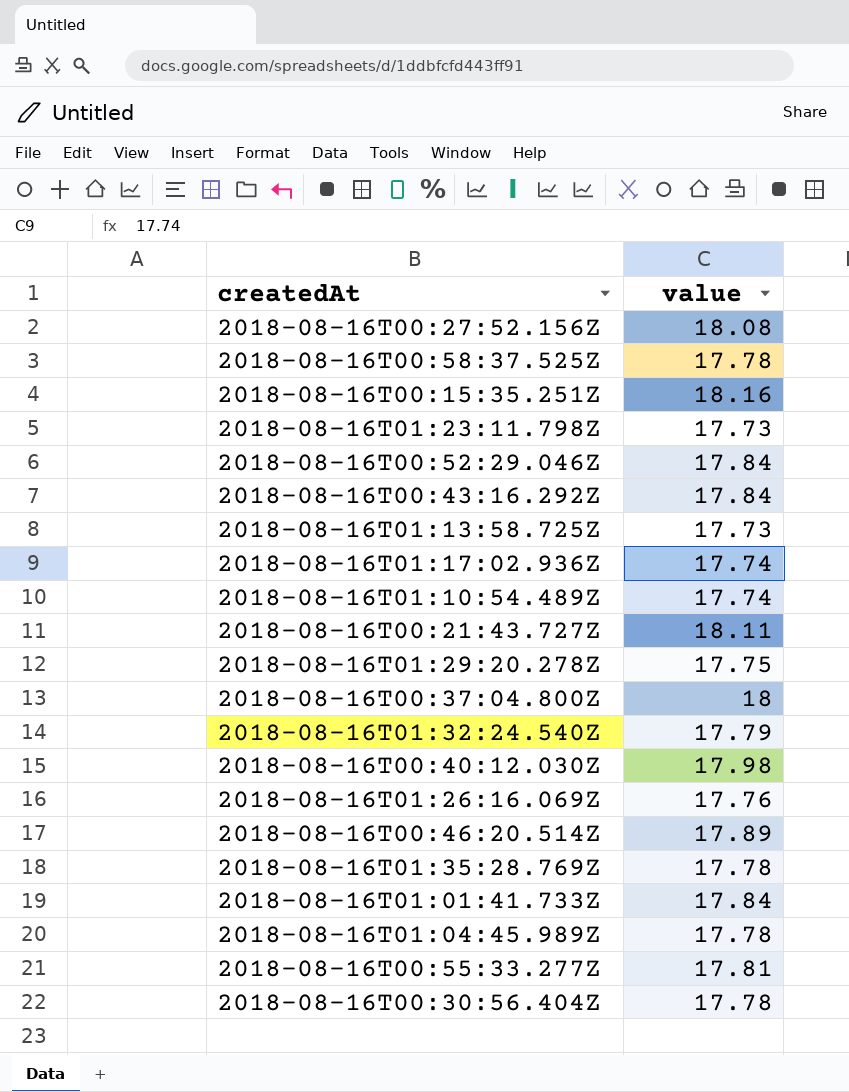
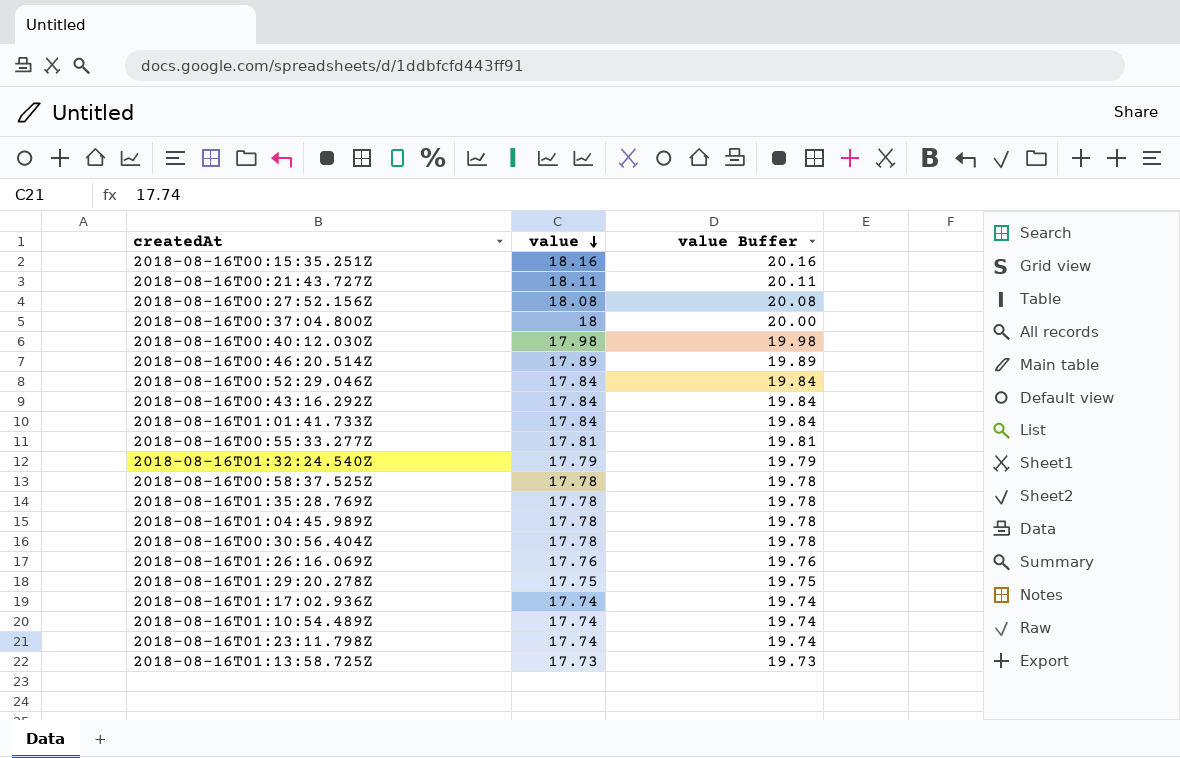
row order: none -> value descending
column value Buffer | formula: none -> [value] + 2
2018-08-16T01:23:11.798Z | value: 17.73 -> 17.74

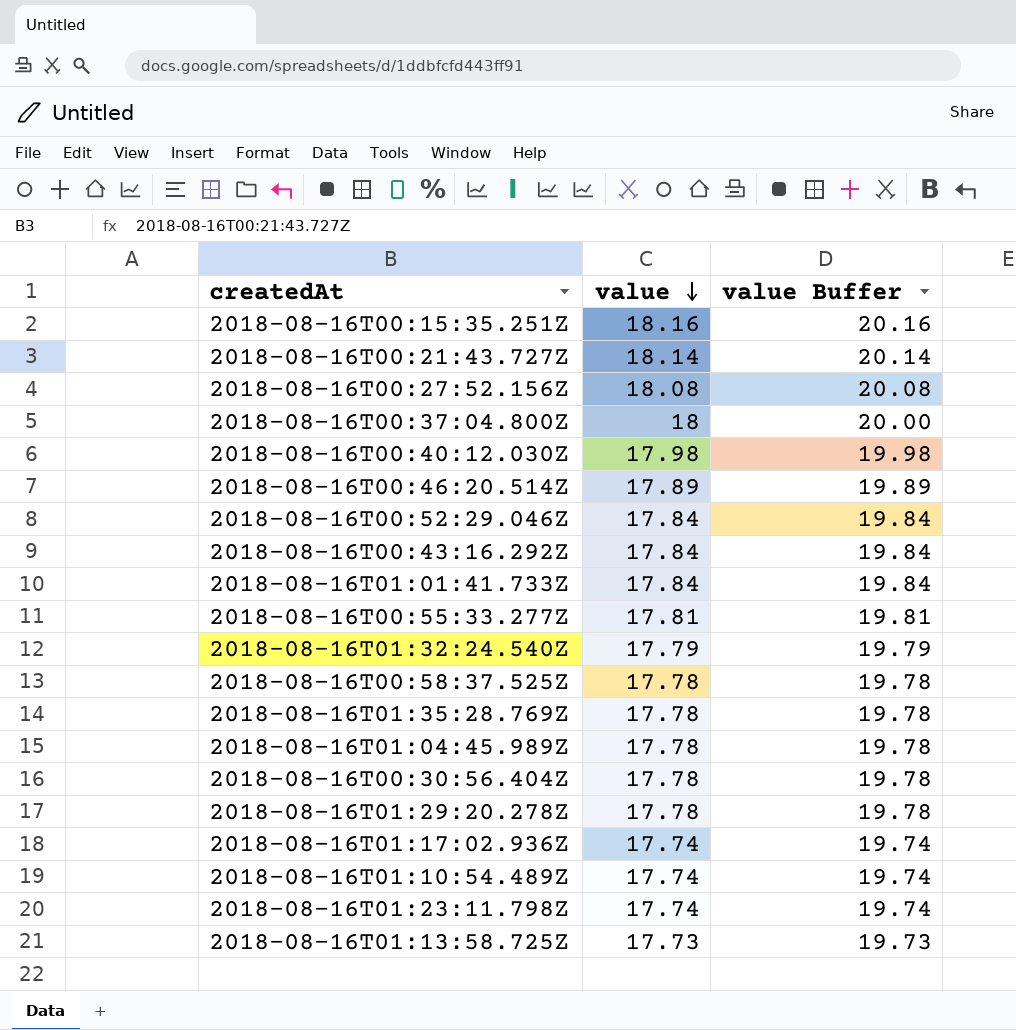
row 2018-08-16T01:26:16.069Z: 17.76 | 19.76 -> none
2018-08-16T00:21:43.727Z | value: 18.11 -> 18.14
2018-08-16T00:21:43.727Z | value Buffer: 20.11 -> 20.14
2018-08-16T01:29:20.278Z | value: 17.75 -> 17.78
2018-08-16T01:29:20.278Z | value Buffer: 19.75 -> 19.78

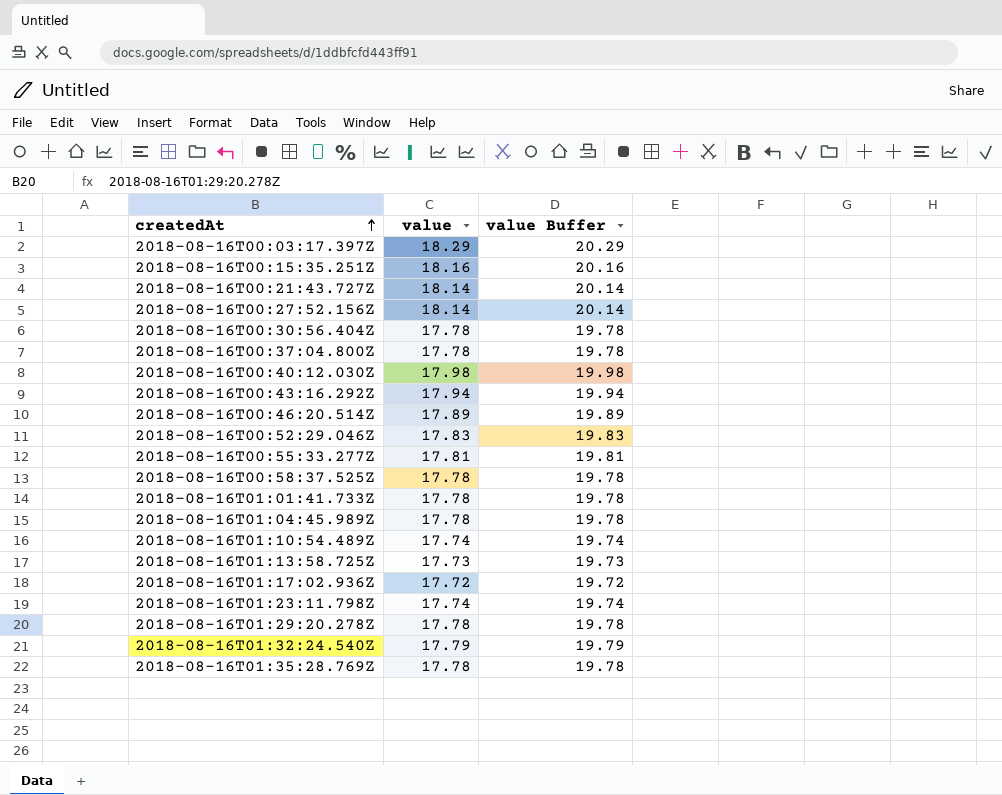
row order: value descending -> createdAt ascending
row 2018-08-16T00:03:17.397Z: none -> 18.29 | 20.29
2018-08-16T00:27:52.156Z | value: 18.08 -> 18.14
2018-08-16T00:27:52.156Z | value Buffer: 20.08 -> 20.14
2018-08-16T00:37:04.800Z | value: 18 -> 17.78
2018-08-16T00:37:04.800Z | value Buffer: 20.00 -> 19.78
2018-08-16T00:43:16.292Z | value: 17.84 -> 17.94
2018-08-16T00:43:16.292Z | value Buffer: 19.84 -> 19.94
2018-08-16T00:52:29.046Z | value: 17.84 -> 17.83
2018-08-16T00:52:29.046Z | value Buffer: 19.84 -> 19.83
2018-08-16T01:01:41.733Z | value: 17.84 -> 17.78
2018-08-16T01:01:41.733Z | value Buffer: 19.84 -> 19.78
2018-08-16T01:17:02.936Z | value: 17.74 -> 17.72
2018-08-16T01:17:02.936Z | value Buffer: 19.74 -> 19.72

